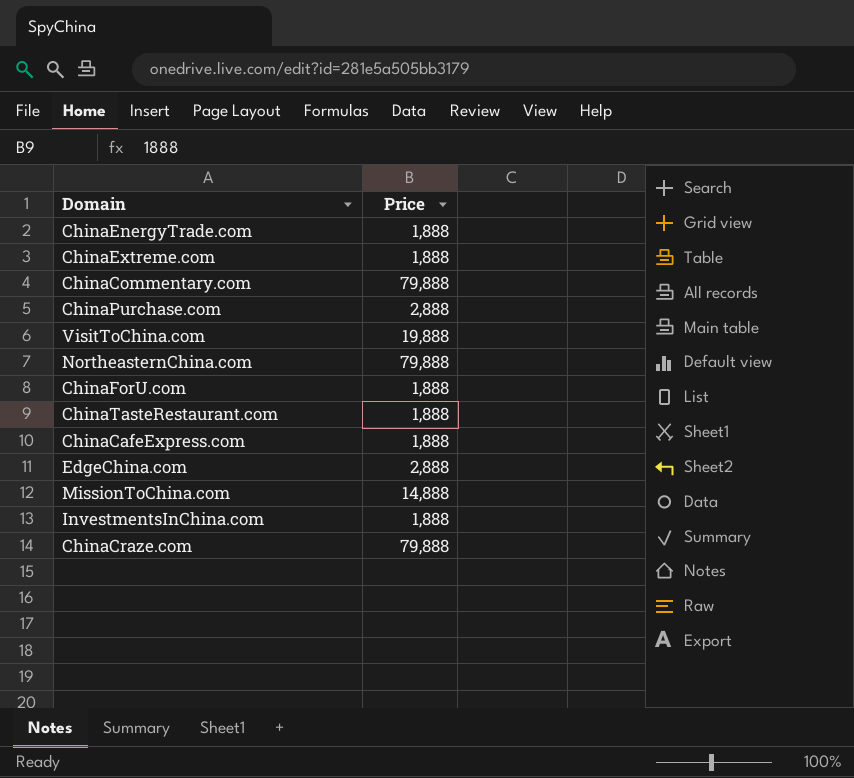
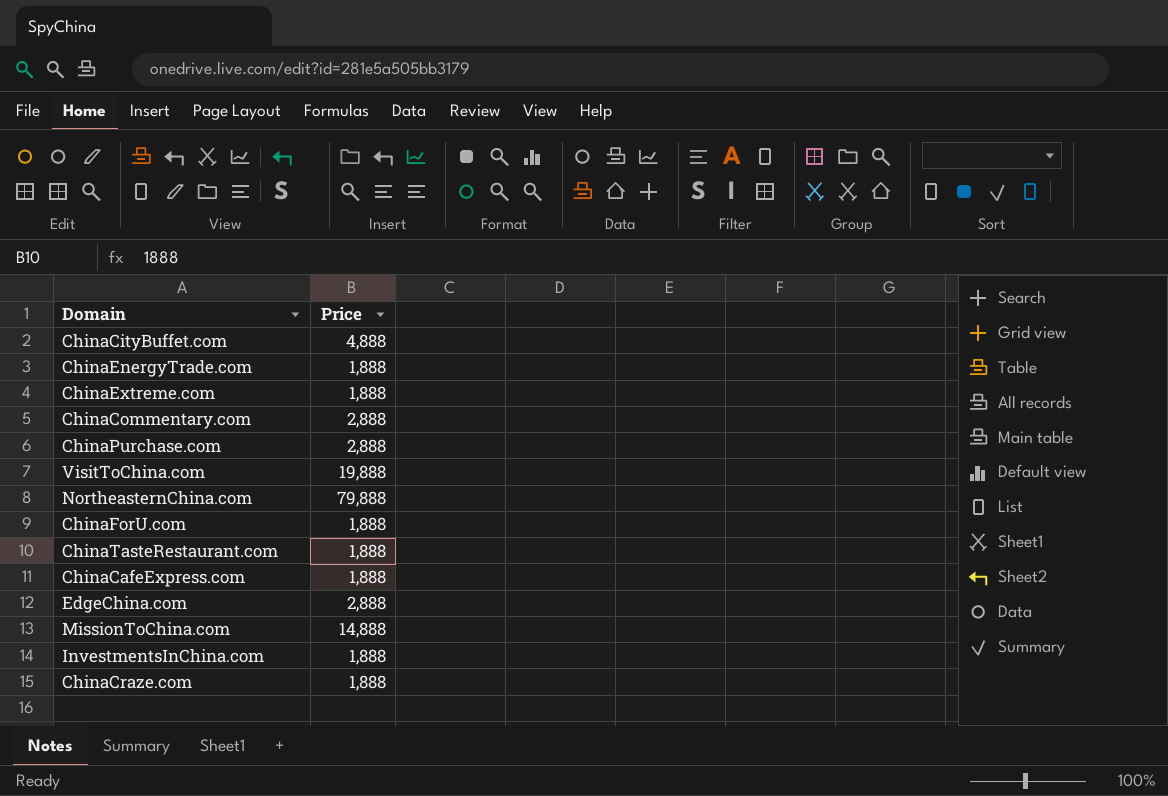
row ChinaCityBuffet.com: none -> 4,888
ChinaCommentary.com | Price: 79,888 -> 2,888
ChinaCraze.com | Price: 79,888 -> 1,888

